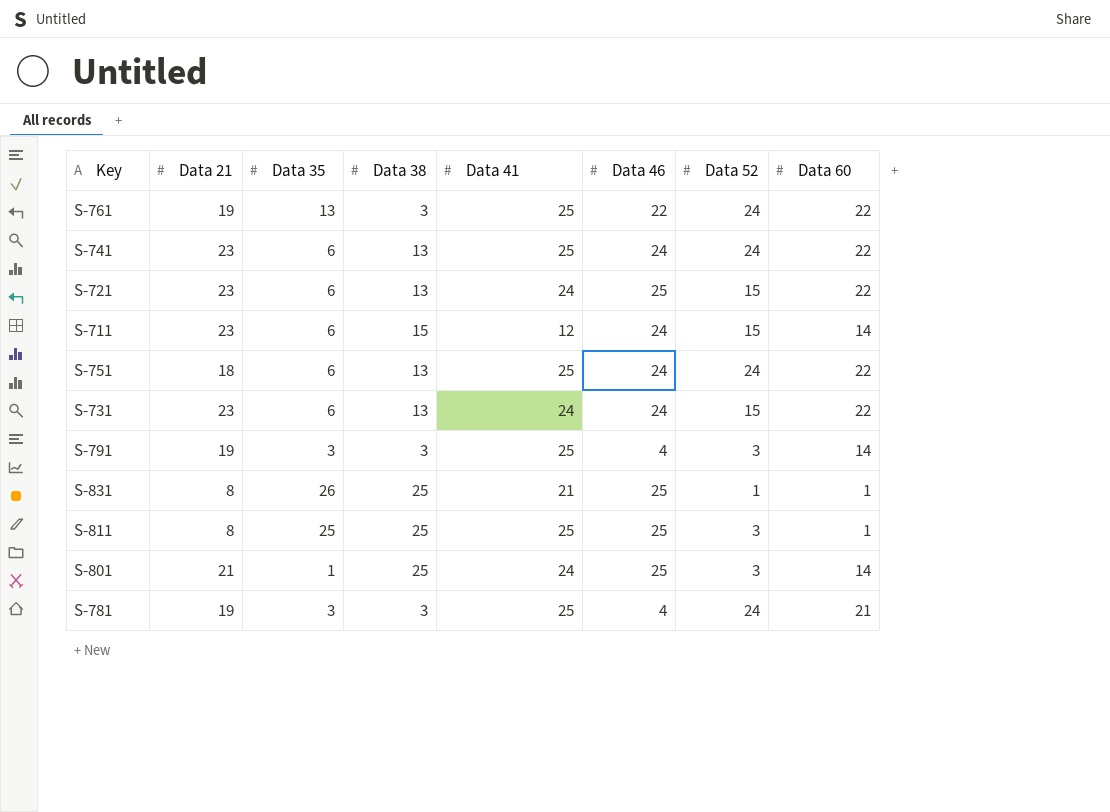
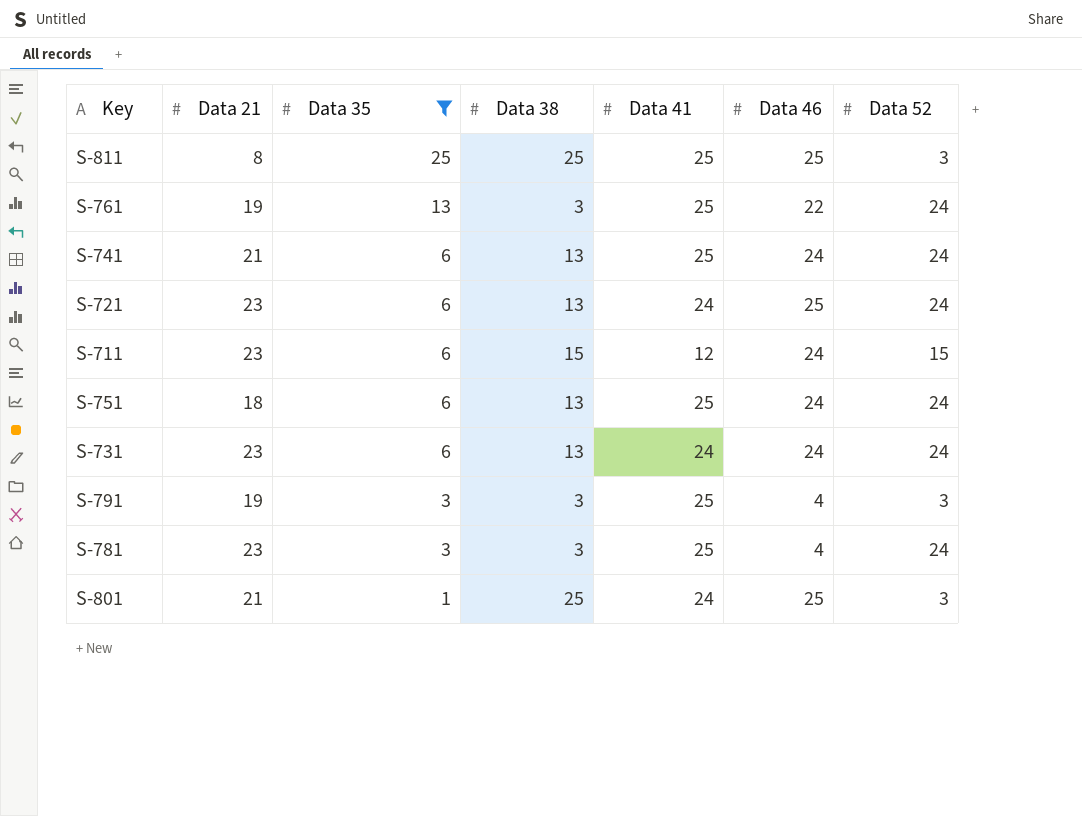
filter: none -> Data 35 != 26
row order: none -> Data 35 descending
column Data 60 | position: 8 -> none
S-741 | Data 21: 23 -> 21
S-721 | Data 52: 15 -> 24
S-731 | Data 52: 15 -> 24
S-781 | Data 21: 19 -> 23

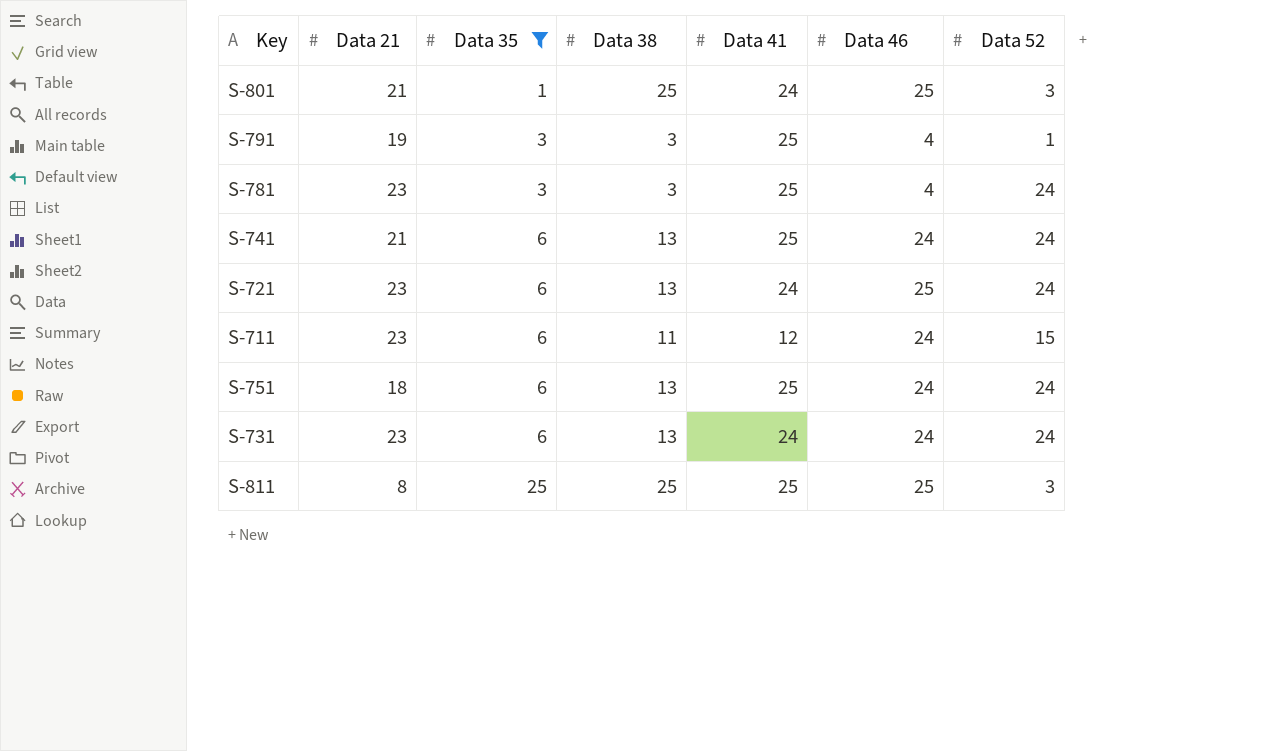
row order: Data 35 descending -> Data 35 ascending
row S-761: 19 | 13 | 3 | 25 | 22 | 24 -> none
S-791 | Data 52: 3 -> 1
S-711 | Data 38: 15 -> 11

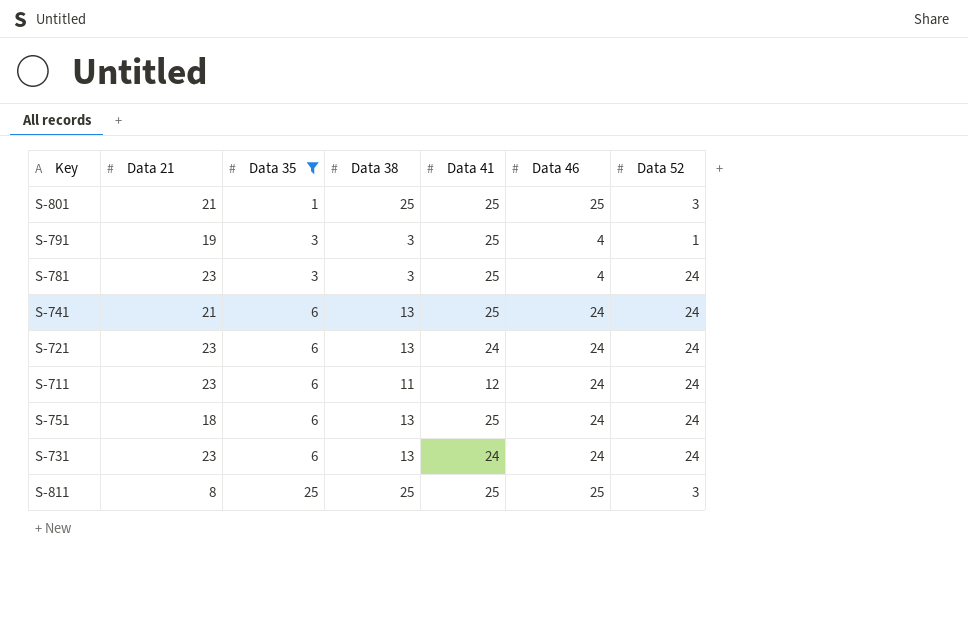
S-801 | Data 41: 24 -> 25
S-721 | Data 46: 25 -> 24
S-711 | Data 52: 15 -> 24

